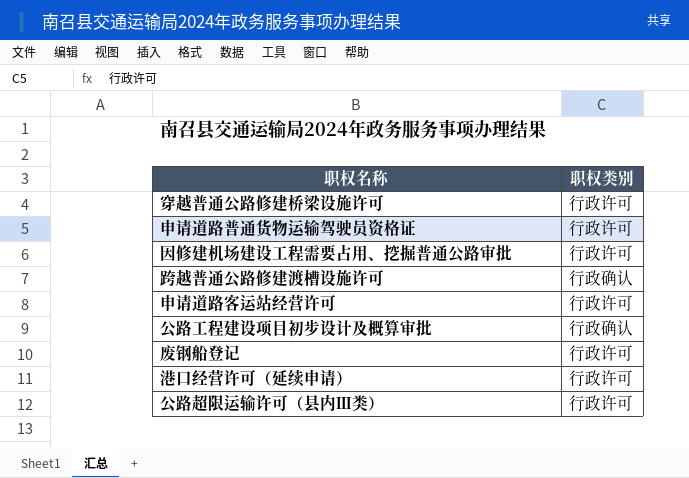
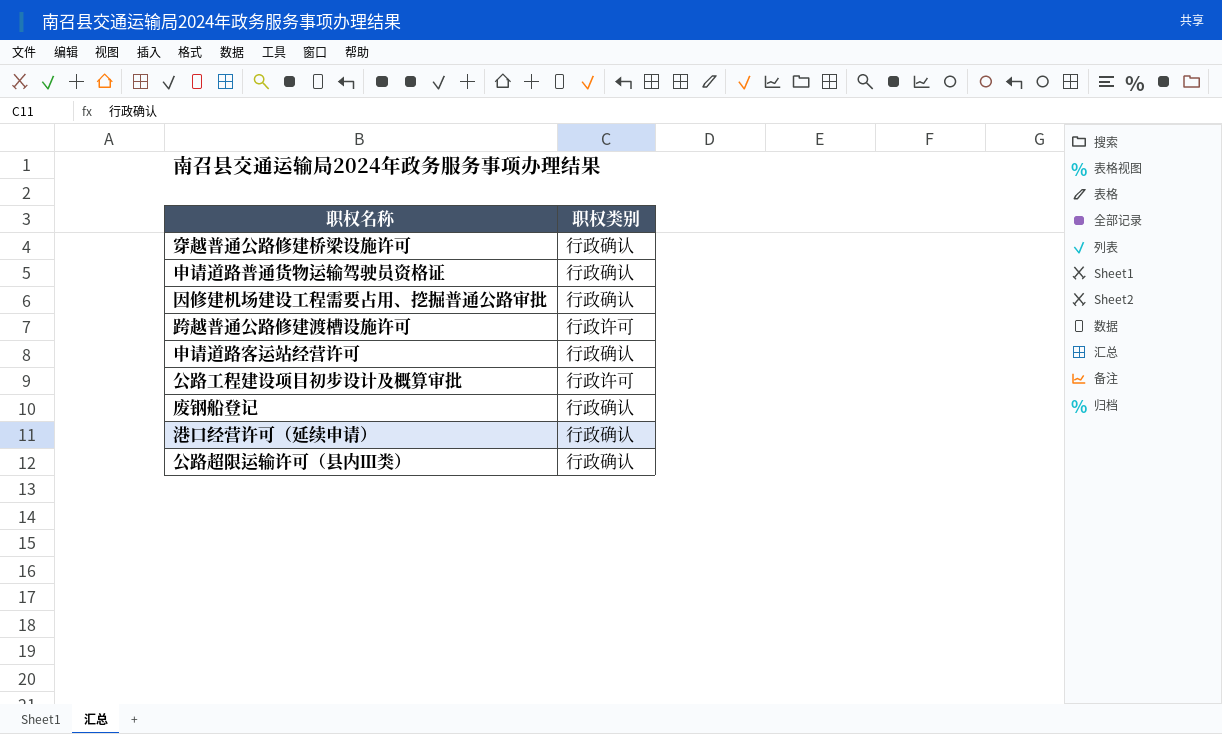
穿越普通公路修建桥梁设施许可 | 职权类别: 行政许可 -> 行政确认
申请道路普通货物运输驾驶员资格证 | 职权类别: 行政许可 -> 行政确认
因修建机场建设工程需要占用、挖掘普通公路审批 | 职权类别: 行政许可 -> 行政确认
跨越普通公路修建渡槽设施许可 | 职权类别: 行政确认 -> 行政许可
申请道路客运站经营许可 | 职权类别: 行政许可 -> 行政确认
公路工程建设项目初步设计及概算审批 | 职权类别: 行政确认 -> 行政许可
废钢船登记 | 职权类别: 行政许可 -> 行政确认
港口经营许可（延续申请） | 职权类别: 行政许可 -> 行政确认
公路超限运输许可（县内Ⅲ类） | 职权类别: 行政许可 -> 行政确认

